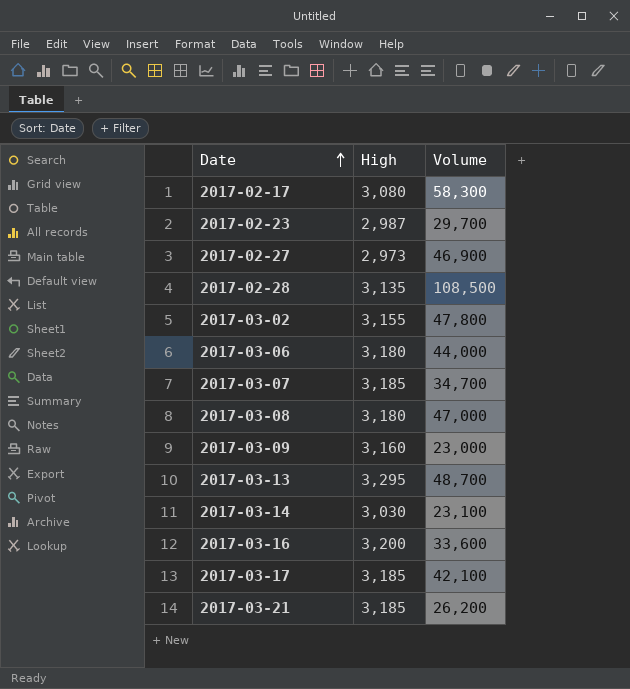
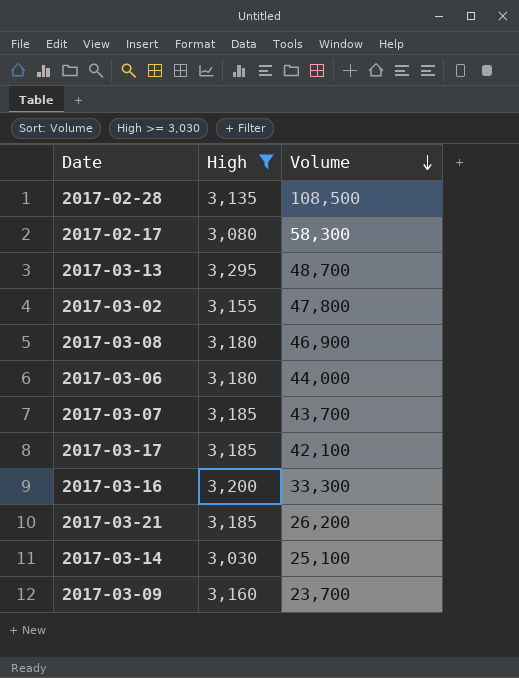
filter: none -> High >= 3,030
row order: Date ascending -> Volume descending
2017-03-08 | Volume: 47,000 -> 46,900
2017-03-07 | Volume: 34,700 -> 43,700
2017-03-16 | Volume: 33,600 -> 33,300
2017-03-14 | Volume: 23,100 -> 25,100
2017-03-09 | Volume: 23,000 -> 23,700

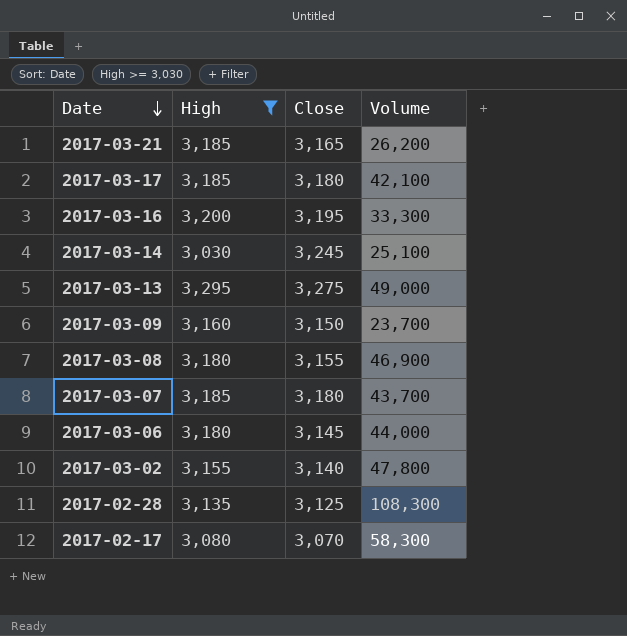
row order: Volume descending -> Date descending
column Close | position: none -> 3
2017-03-13 | Volume: 48,700 -> 49,000
2017-02-28 | Volume: 108,500 -> 108,300

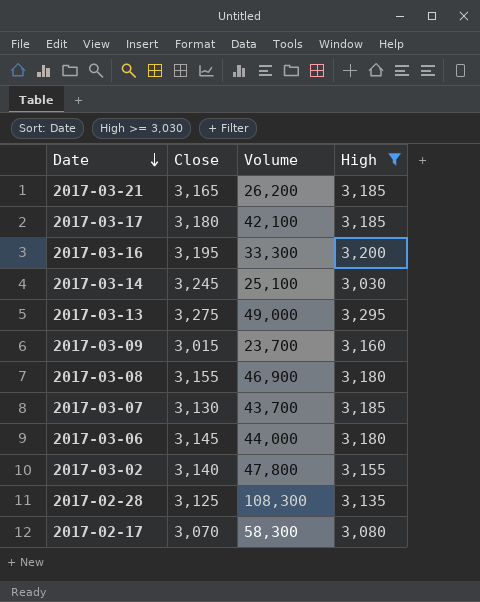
column High | position: 2 -> 4
2017-03-09 | Close: 3,150 -> 3,015
2017-03-07 | Close: 3,180 -> 3,130

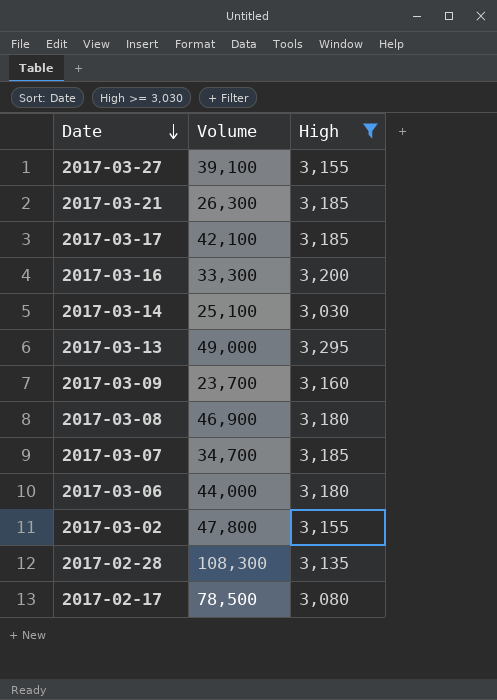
column Close | position: 2 -> none
row 2017-03-27: none -> 39,100 | 3,155
2017-03-21 | Volume: 26,200 -> 26,300
2017-03-07 | Volume: 43,700 -> 34,700
2017-02-17 | Volume: 58,300 -> 78,500

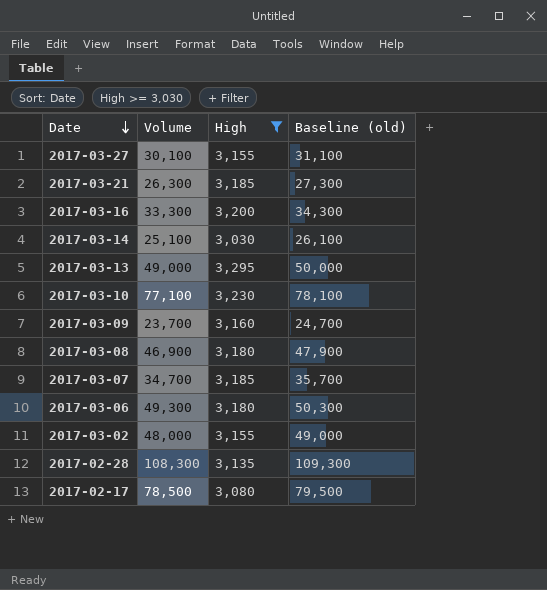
column Baseline (old) | formula: none -> [Volume] + 1000
row 2017-03-17: 42,100 | 3,185 -> none
2017-03-27 | Volume: 39,100 -> 30,100
row 2017-03-10: none -> 77,100 | 3,230 | 78,100
2017-03-06 | Volume: 44,000 -> 49,300
2017-03-02 | Volume: 47,800 -> 48,000

